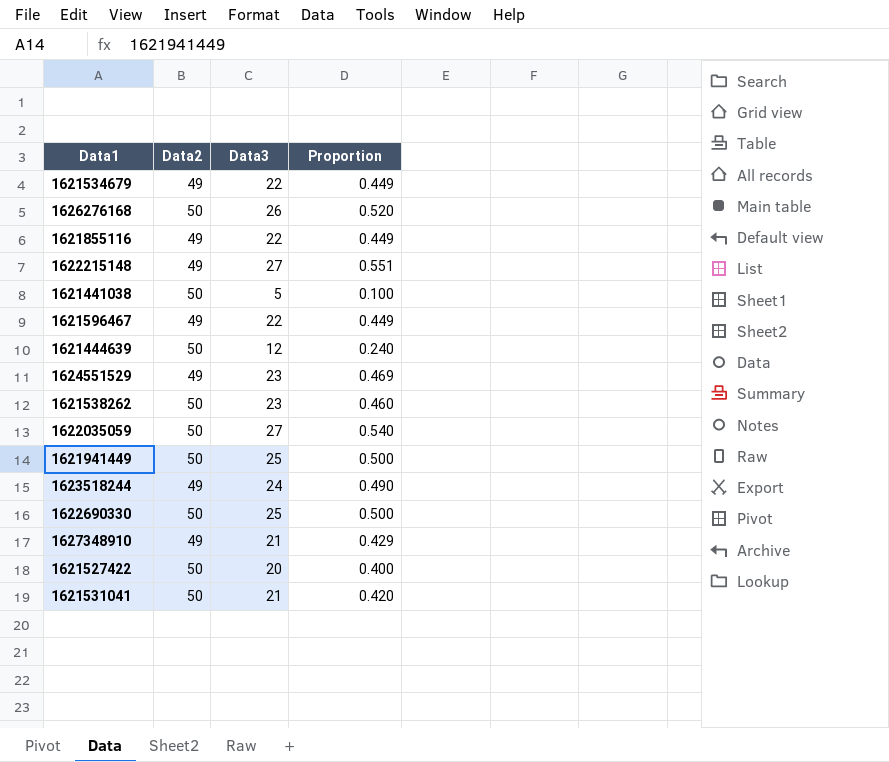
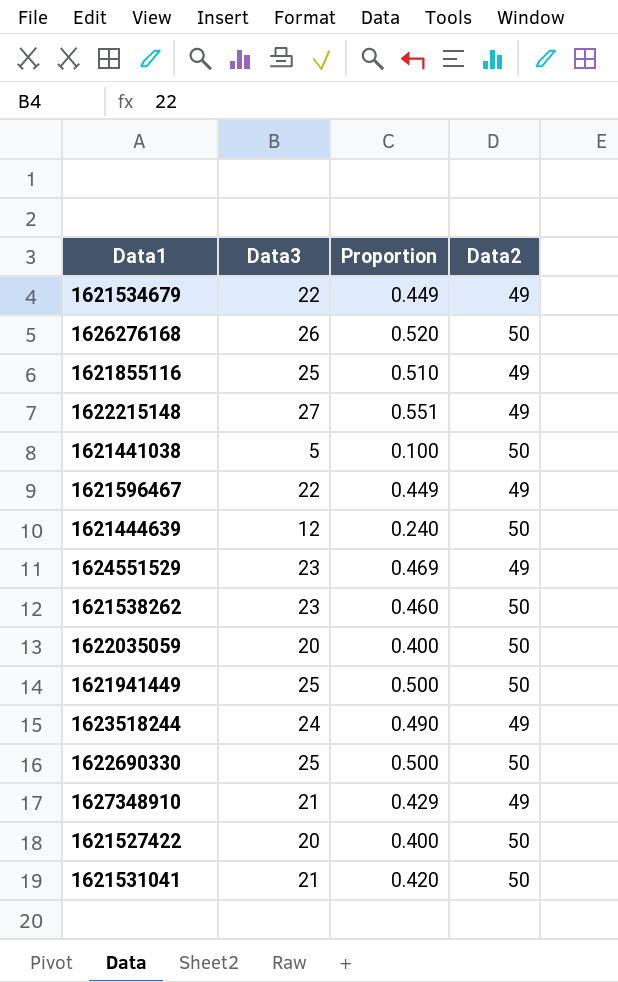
column Data2 | position: 2 -> 4
1621855116 | Data3: 22 -> 25
1621855116 | Proportion: 0.449 -> 0.510
1622035059 | Data3: 27 -> 20
1622035059 | Proportion: 0.540 -> 0.400

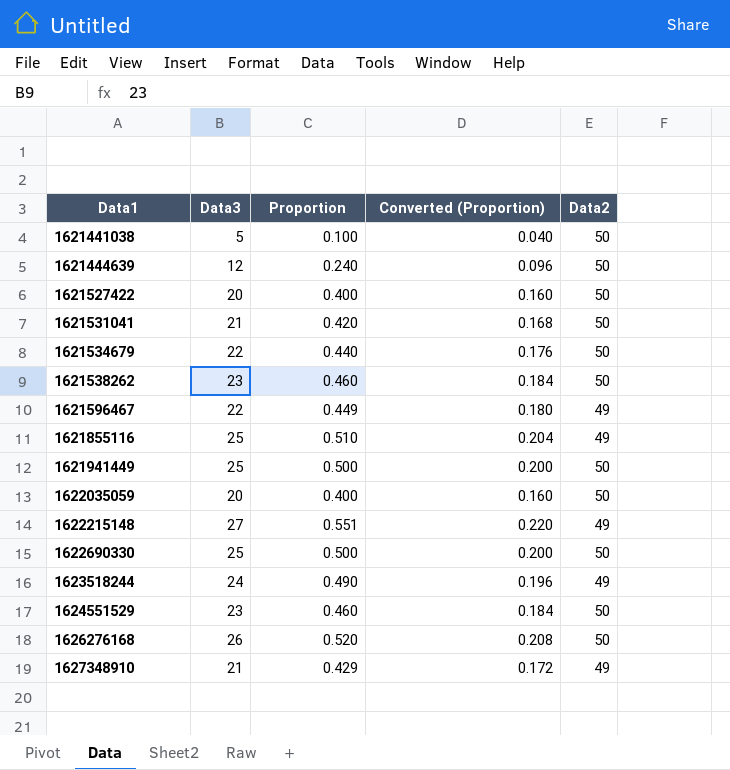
row order: none -> Data1 ascending
column Converted (Proportion) | formula: none -> [Proportion] * 0.4
1621534679 | Proportion: 0.449 -> 0.440
1621534679 | Data2: 49 -> 50
1624551529 | Proportion: 0.469 -> 0.460
1624551529 | Data2: 49 -> 50

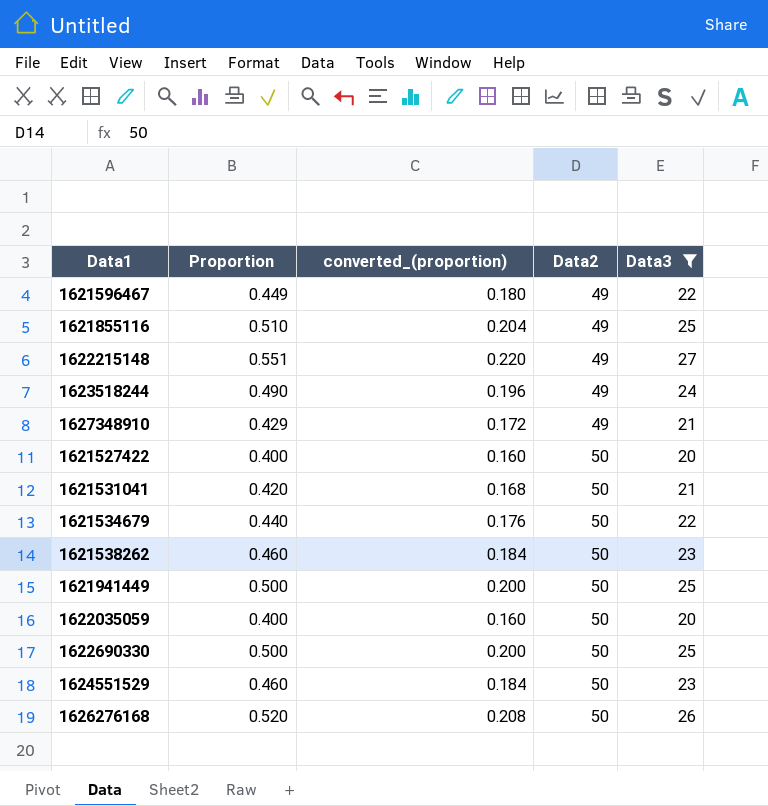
filter: none -> Data3 >= 20
row order: Data1 ascending -> Data2 ascending
column name: Converted (Proportion) -> converted_(proportion)
column Data3 | position: 2 -> 5

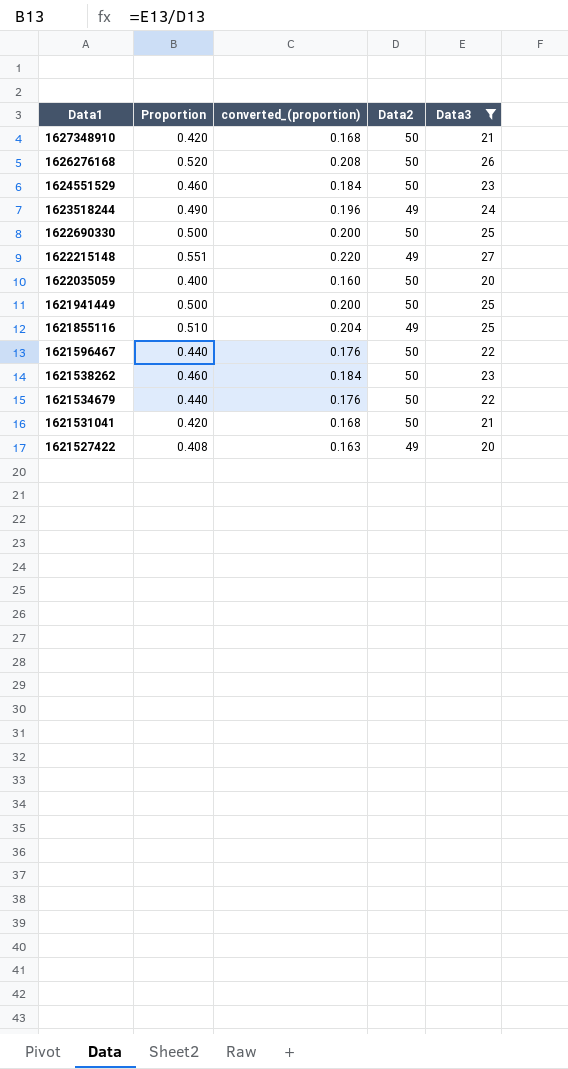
row order: Data2 ascending -> Data1 descending
1627348910 | Proportion: 0.429 -> 0.420
1627348910 | converted_(proportion): 0.172 -> 0.168
1627348910 | Data2: 49 -> 50
1621596467 | Proportion: 0.449 -> 0.440
1621596467 | converted_(proportion): 0.180 -> 0.176
1621596467 | Data2: 49 -> 50
1621527422 | Proportion: 0.400 -> 0.408
1621527422 | converted_(proportion): 0.160 -> 0.163
1621527422 | Data2: 50 -> 49

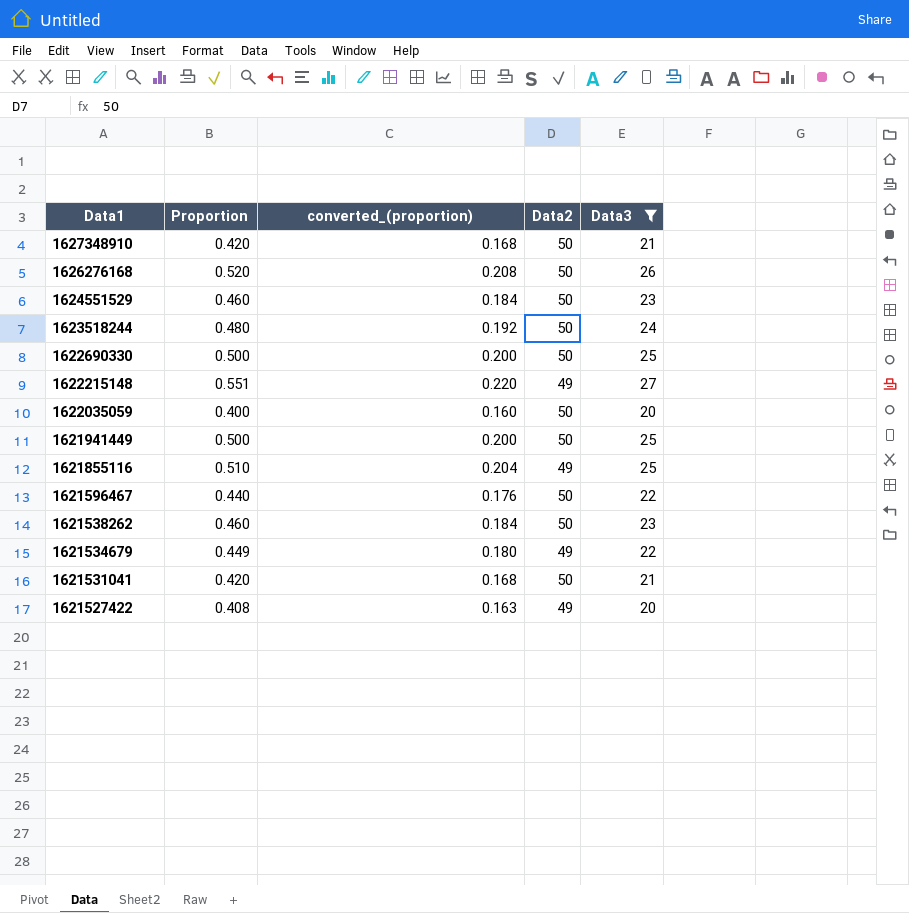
1623518244 | Proportion: 0.490 -> 0.480
1623518244 | converted_(proportion): 0.196 -> 0.192
1623518244 | Data2: 49 -> 50
1621534679 | Proportion: 0.440 -> 0.449
1621534679 | converted_(proportion): 0.176 -> 0.180
1621534679 | Data2: 50 -> 49

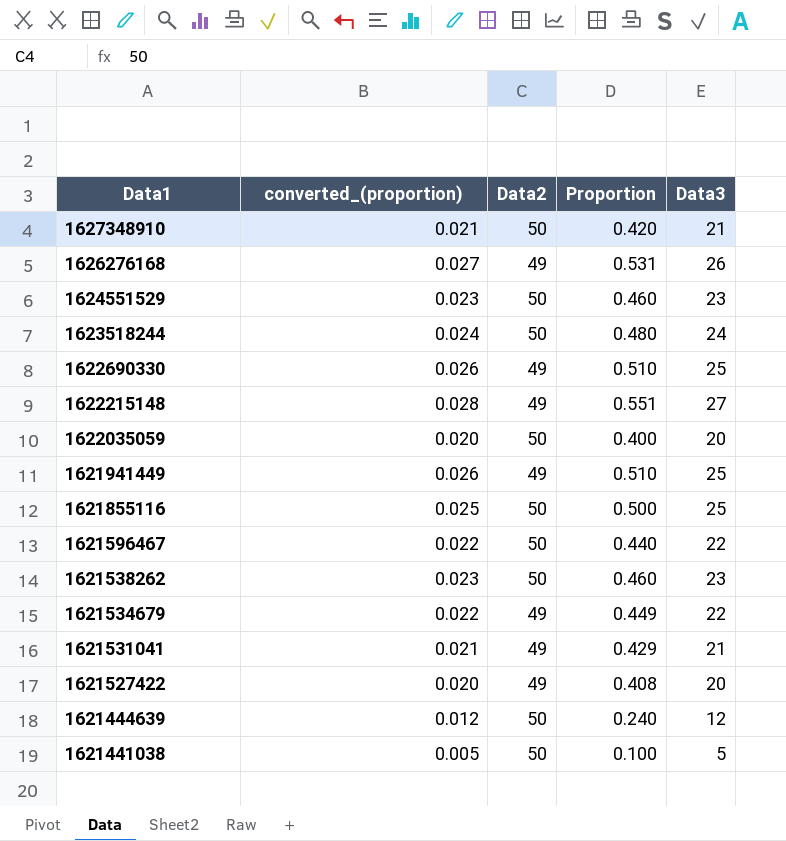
filter: Data3 >= 20 -> none
column converted_(proportion) | formula: [Proportion] * 0.4 -> [Proportion] * 0.05
column Proportion | position: 2 -> 4
1626276168 | Data2: 50 -> 49
1626276168 | Proportion: 0.520 -> 0.531
1622690330 | Data2: 50 -> 49
1622690330 | Proportion: 0.500 -> 0.510
1621941449 | Data2: 50 -> 49
1621941449 | Proportion: 0.500 -> 0.510
1621855116 | Data2: 49 -> 50
1621855116 | Proportion: 0.510 -> 0.500
1621531041 | Data2: 50 -> 49
1621531041 | Proportion: 0.420 -> 0.429

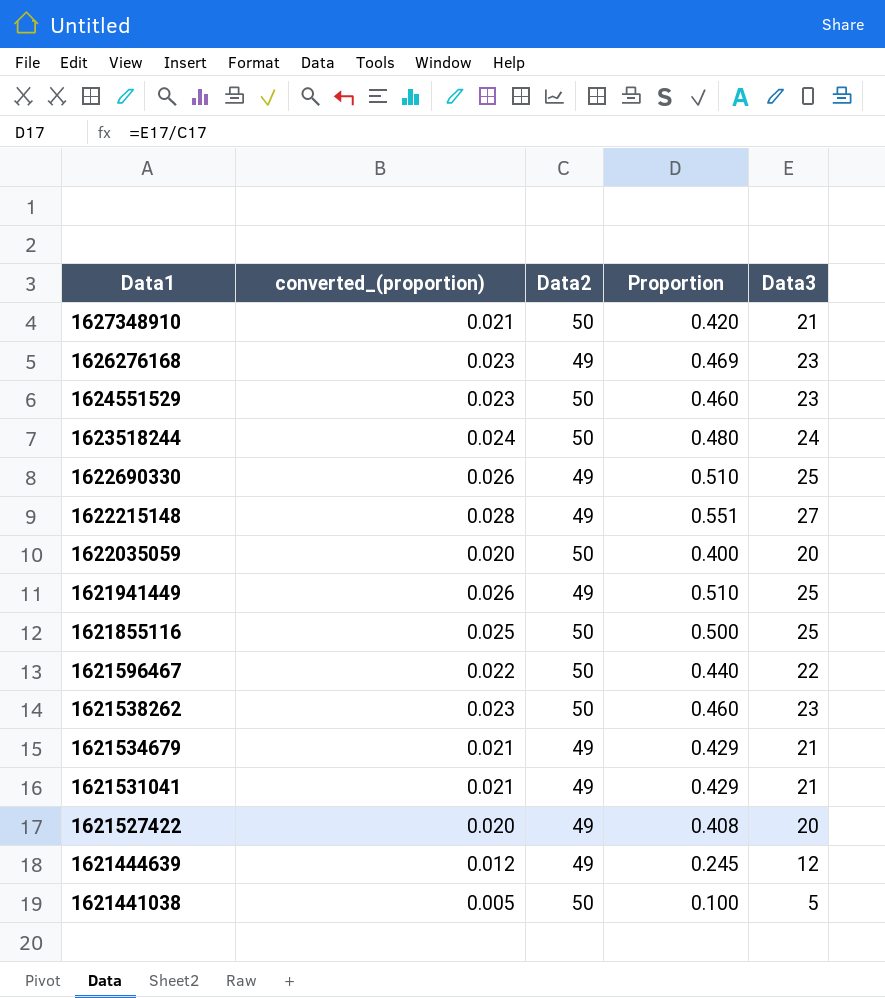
1626276168 | converted_(proportion): 0.027 -> 0.023
1626276168 | Proportion: 0.531 -> 0.469
1626276168 | Data3: 26 -> 23
1621534679 | converted_(proportion): 0.022 -> 0.021
1621534679 | Proportion: 0.449 -> 0.429
1621534679 | Data3: 22 -> 21
1621444639 | Data2: 50 -> 49
1621444639 | Proportion: 0.240 -> 0.245

